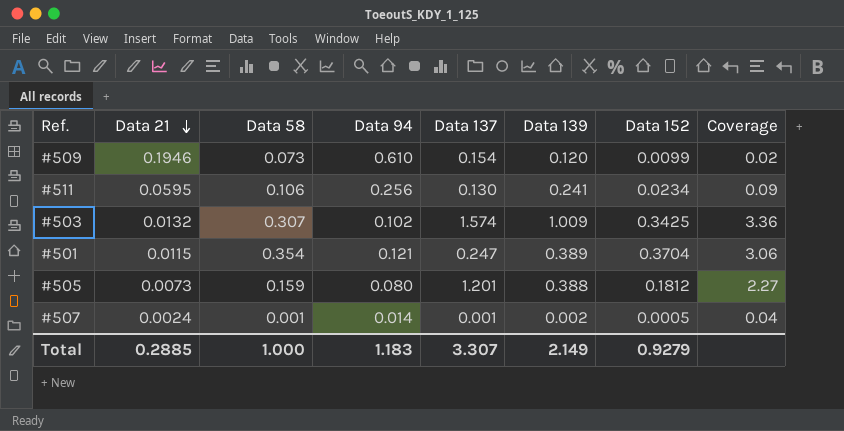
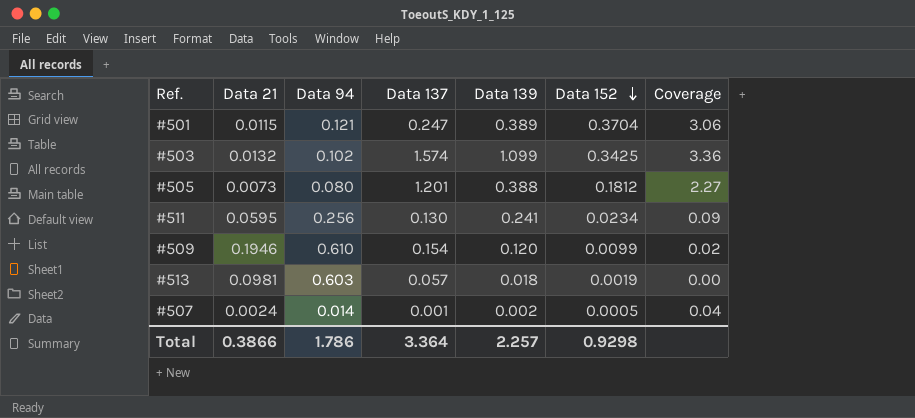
row order: Data 21 descending -> Data 152 descending
column Data 58 | position: 3 -> none
#503 | Data 139: 1.009 -> 1.099
row #513: none -> 0.0981 | 0.603 | 0.057 | 0.018 | 0.0019 | 0.00
Total | Data 21: 0.2885 -> 0.3866
Total | Data 94: 1.183 -> 1.786
Total | Data 137: 3.307 -> 3.364
Total | Data 139: 2.149 -> 2.257
Total | Data 152: 0.9279 -> 0.9298

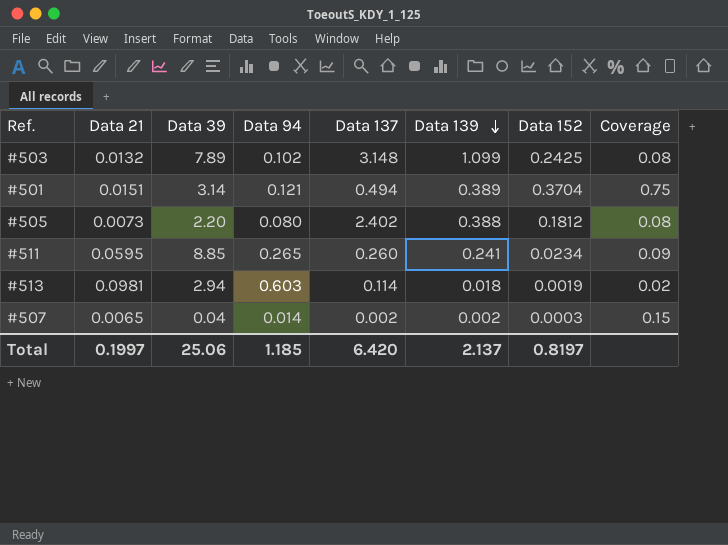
row order: Data 152 descending -> Data 139 descending
column Data 39 | position: none -> 3
column Coverage | formula: [Data 152] / [Data 94] -> [Data 152] / [Data 137]
row #509: 0.1946 | 0.610 | 0.154 | 0.120 | 0.0099 | 0.02 -> none
#503 | Data 137: 1.574 -> 3.148
#503 | Data 152: 0.3425 -> 0.2425
#501 | Data 21: 0.0115 -> 0.0151
#501 | Data 137: 0.247 -> 0.494
#505 | Data 137: 1.201 -> 2.402
#511 | Data 94: 0.256 -> 0.265
#511 | Data 137: 0.130 -> 0.260
#513 | Data 137: 0.057 -> 0.114
#507 | Data 21: 0.0024 -> 0.0065
#507 | Data 137: 0.001 -> 0.002
#507 | Data 152: 0.0005 -> 0.0003
Total | Data 21: 0.3866 -> 0.1997
Total | Data 94: 1.786 -> 1.185
Total | Data 137: 3.364 -> 6.420
Total | Data 139: 2.257 -> 2.137
Total | Data 152: 0.9298 -> 0.8197

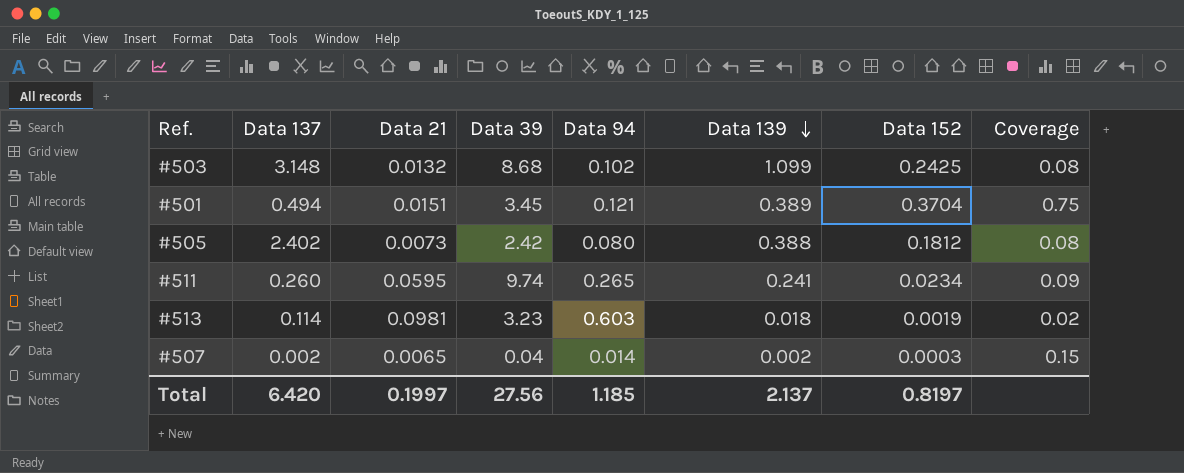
column Data 137 | position: 5 -> 2
#503 | Data 39: 7.89 -> 8.68
#501 | Data 39: 3.14 -> 3.45
#505 | Data 39: 2.20 -> 2.42
#511 | Data 39: 8.85 -> 9.74
#513 | Data 39: 2.94 -> 3.23
Total | Data 39: 25.06 -> 27.56

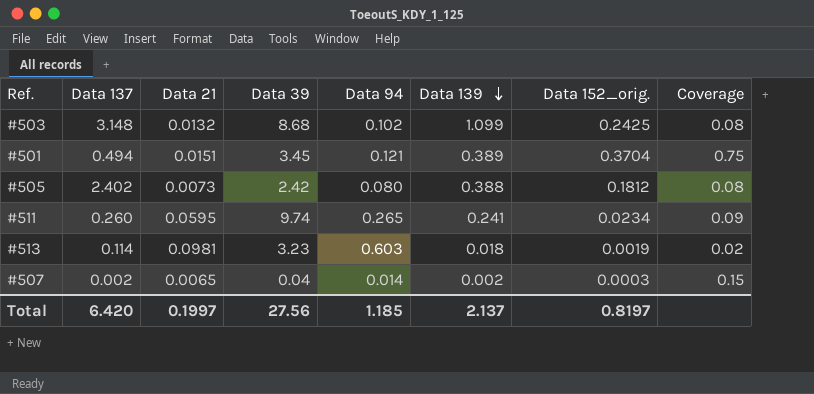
column name: Data 152 -> Data 152_orig.

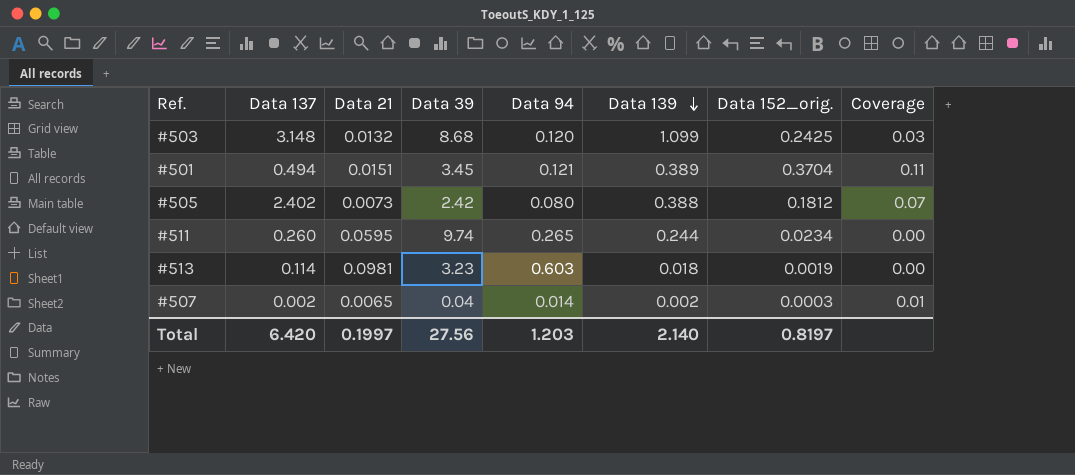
column Coverage | formula: [Data 152_orig.] / [Data 137] -> [Data 152_orig.] / [Data 39]
#503 | Data 94: 0.102 -> 0.120
#511 | Data 139: 0.241 -> 0.244
Total | Data 94: 1.185 -> 1.203
Total | Data 139: 2.137 -> 2.140

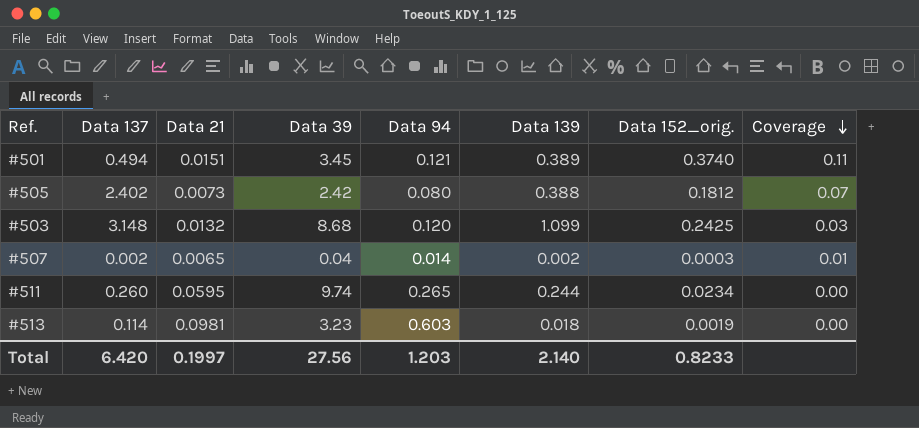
row order: Data 139 descending -> Coverage descending
#501 | Data 152_orig.: 0.3704 -> 0.3740
Total | Data 152_orig.: 0.8197 -> 0.8233

